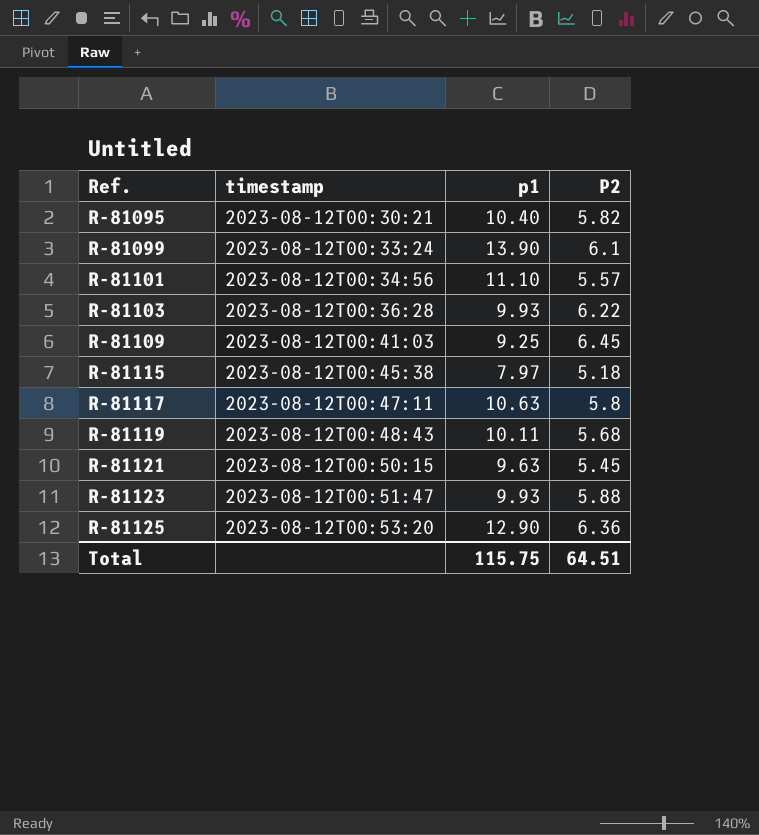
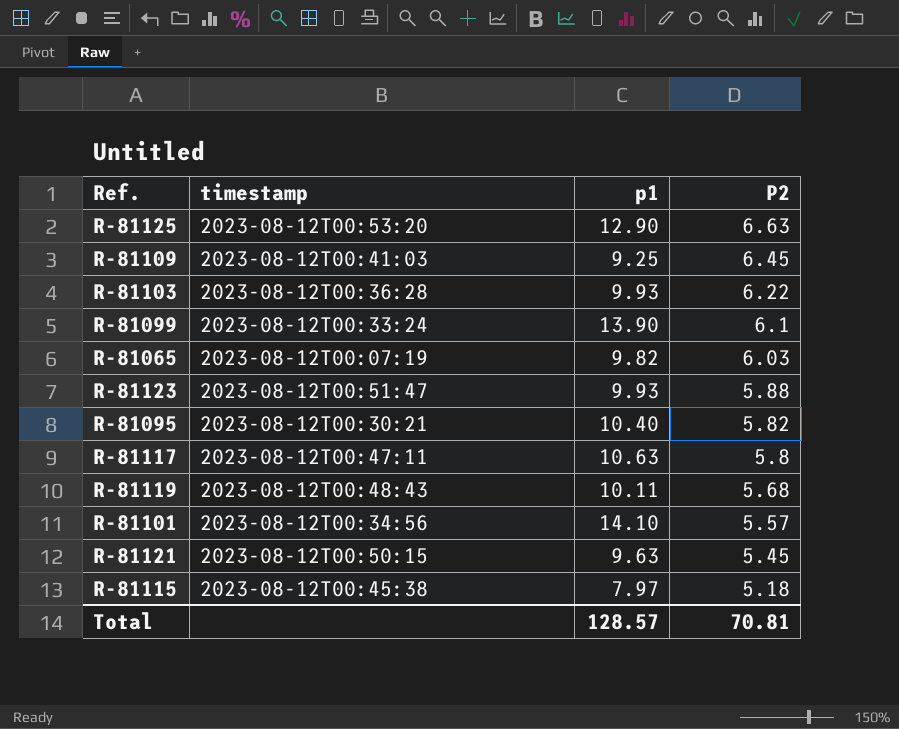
row order: Ref. ascending -> P2 descending
R-81125 | P2: 6.36 -> 6.63
row R-81065: none -> 2023-08-12T00:07:19 | 9.82 | 6.03
R-81101 | p1: 11.10 -> 14.10
Total | p1: 115.75 -> 128.57
Total | P2: 64.51 -> 70.81

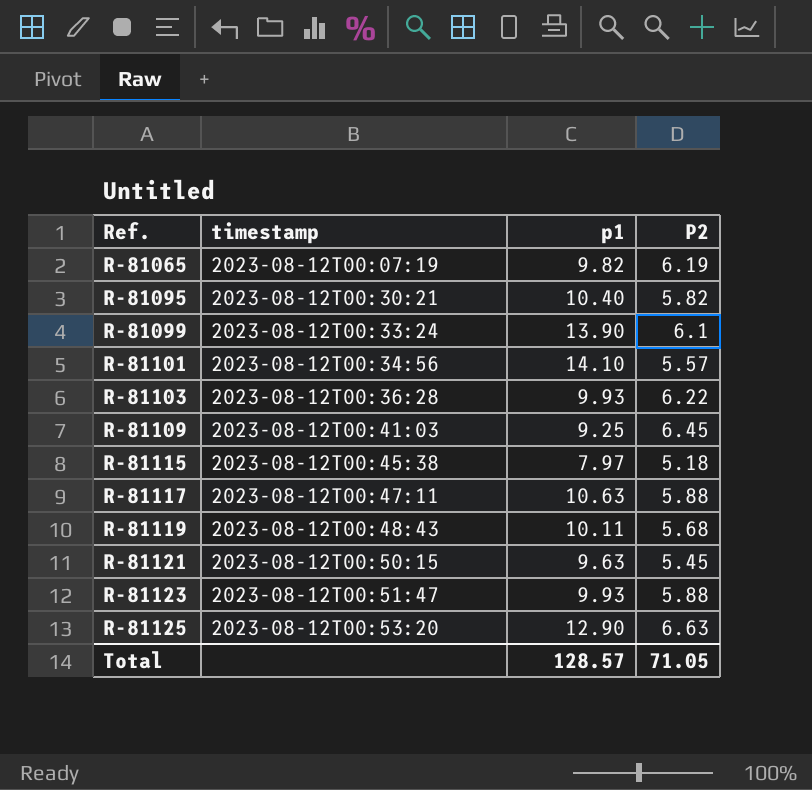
row order: P2 descending -> Ref. ascending
R-81065 | P2: 6.03 -> 6.19
R-81117 | P2: 5.8 -> 5.88
Total | P2: 70.81 -> 71.05

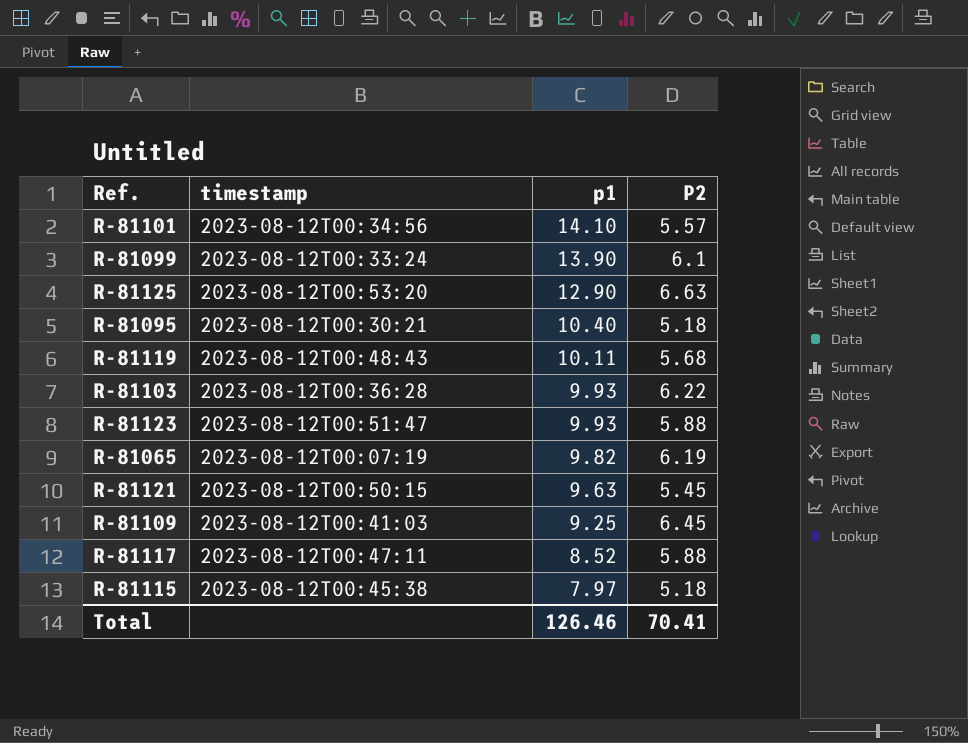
row order: Ref. ascending -> p1 descending
R-81095 | P2: 5.82 -> 5.18
R-81117 | p1: 10.63 -> 8.52
Total | p1: 128.57 -> 126.46
Total | P2: 71.05 -> 70.41

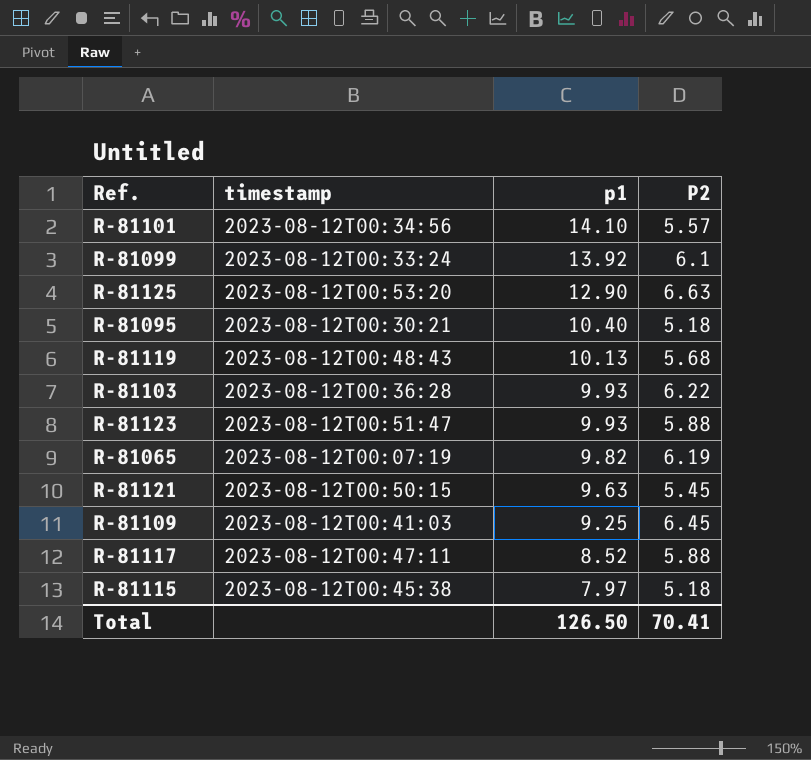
R-81099 | p1: 13.90 -> 13.92
R-81119 | p1: 10.11 -> 10.13
Total | p1: 126.46 -> 126.50

